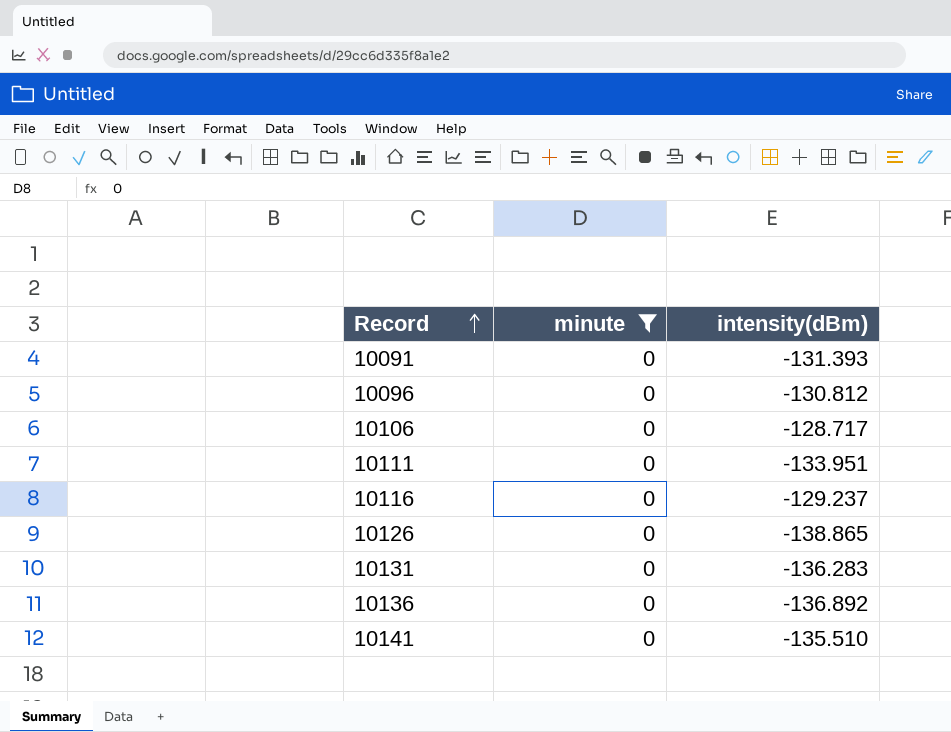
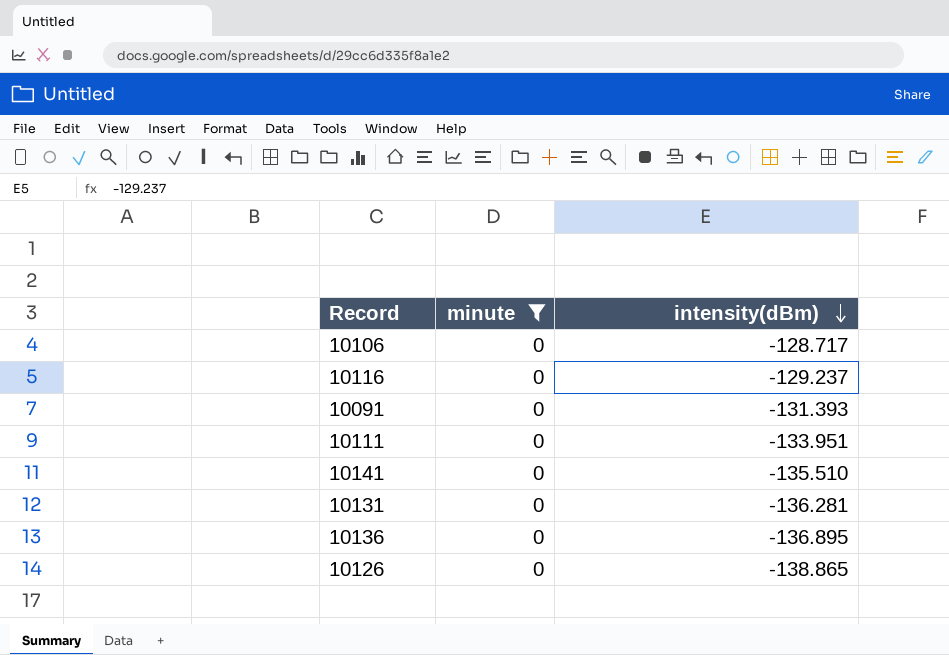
row order: Record ascending -> intensity(dBm) descending
row 10096: 0 | -130.812 -> none
10131 | intensity(dBm): -136.283 -> -136.281
10136 | intensity(dBm): -136.892 -> -136.895

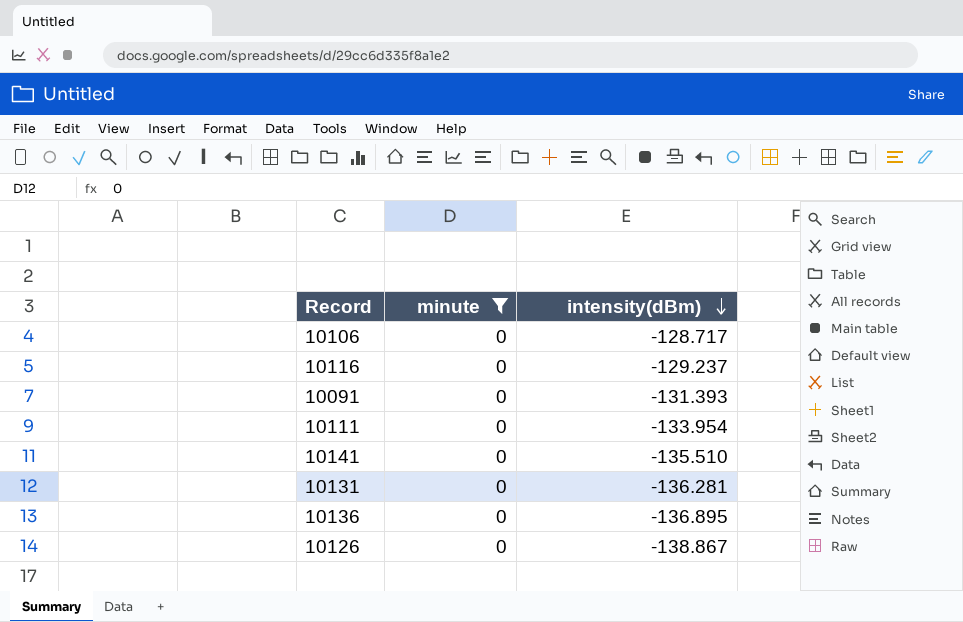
10111 | intensity(dBm): -133.951 -> -133.954
10126 | intensity(dBm): -138.865 -> -138.867

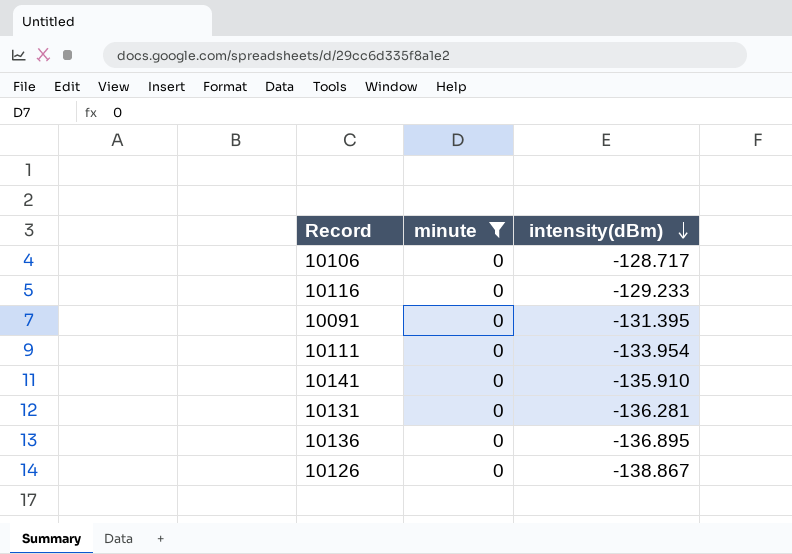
10116 | intensity(dBm): -129.237 -> -129.233
10091 | intensity(dBm): -131.393 -> -131.395
10141 | intensity(dBm): -135.510 -> -135.910

